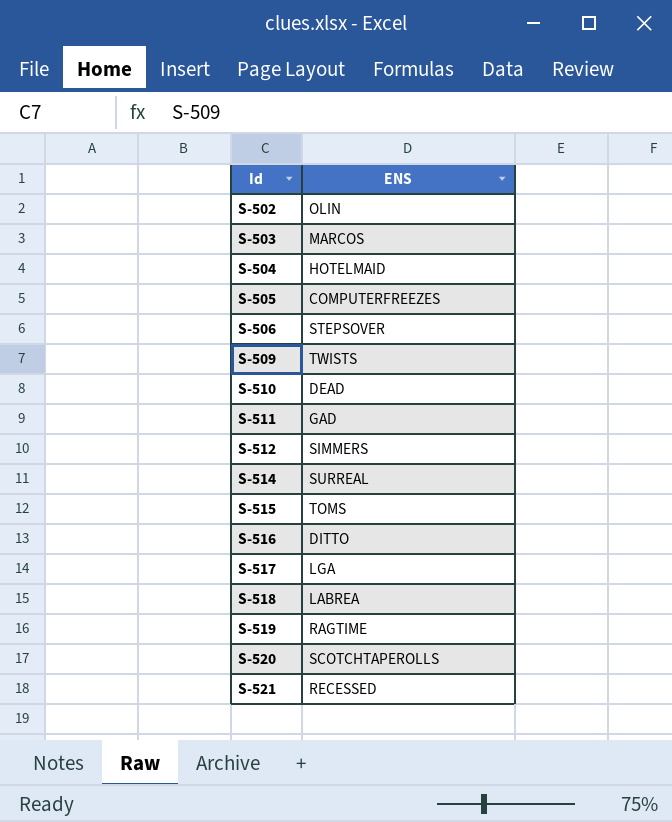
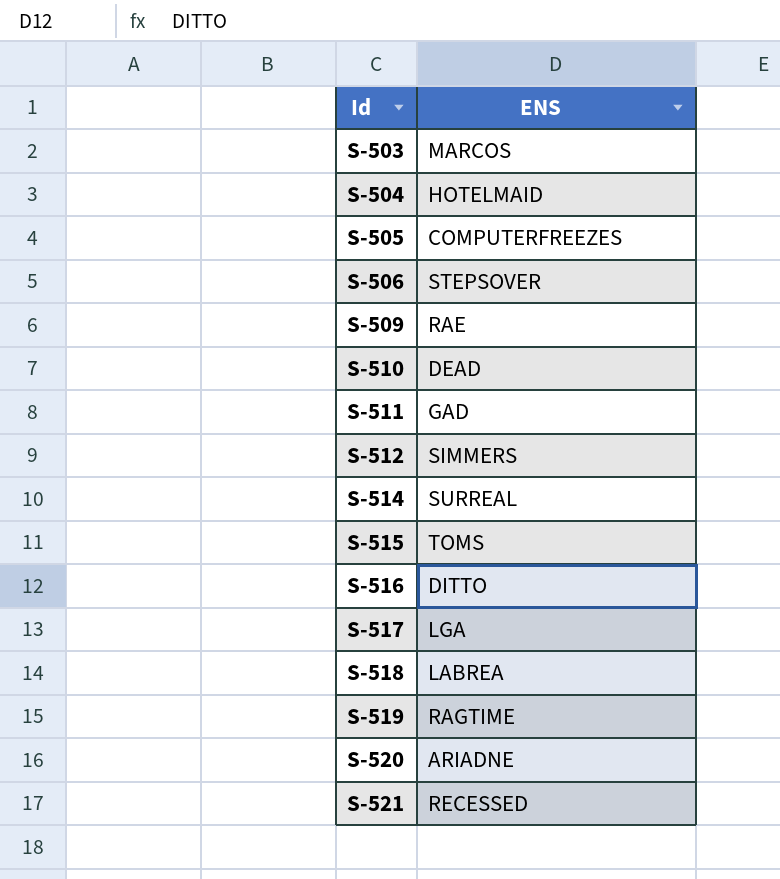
row S-502: OLIN -> none
S-509 | ENS: TWISTS -> RAE
S-520 | ENS: SCOTCHTAPEROLLS -> ARIADNE

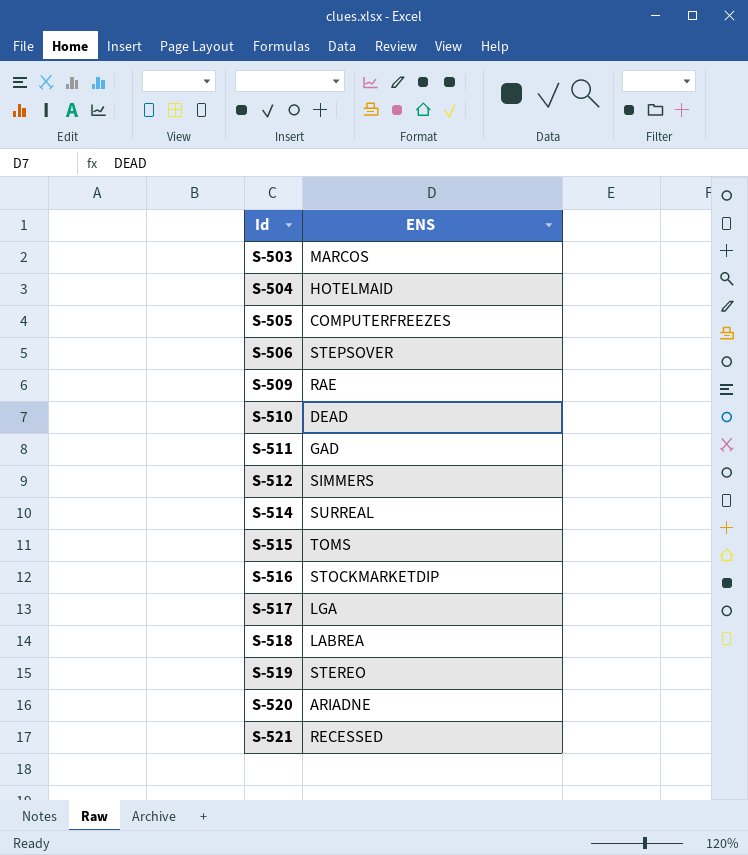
S-516 | ENS: DITTO -> STOCKMARKETDIP
S-519 | ENS: RAGTIME -> STEREO

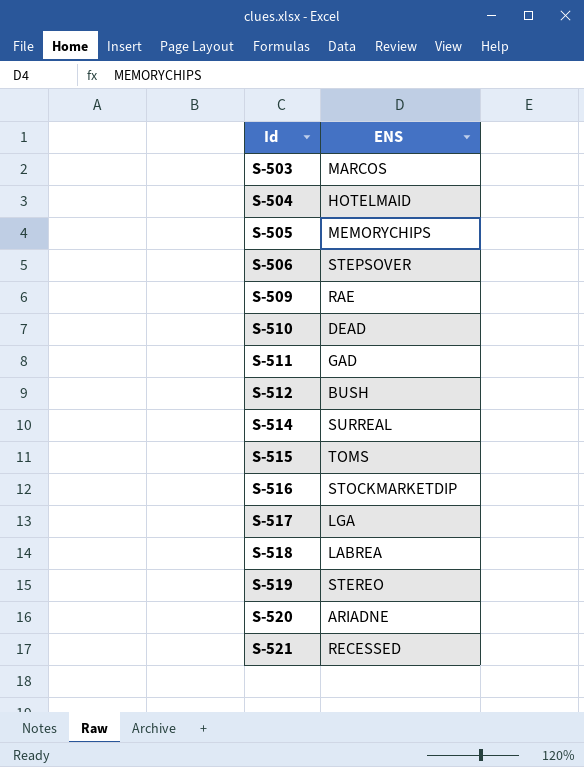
S-505 | ENS: COMPUTERFREEZES -> MEMORYCHIPS
S-512 | ENS: SIMMERS -> BUSH

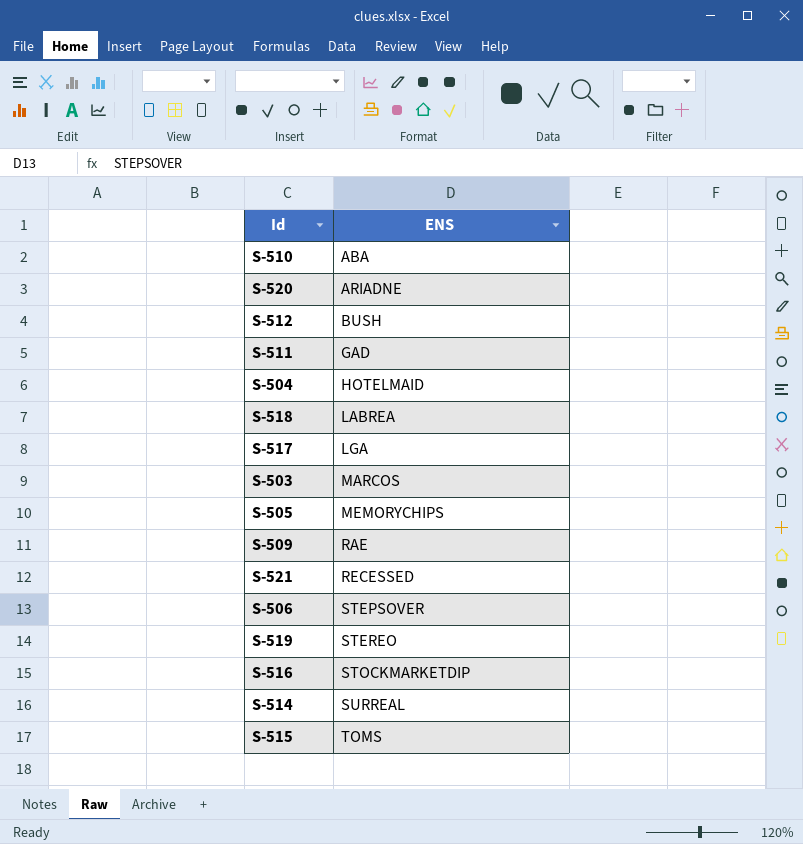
row order: Id ascending -> ENS ascending
S-510 | ENS: DEAD -> ABA

